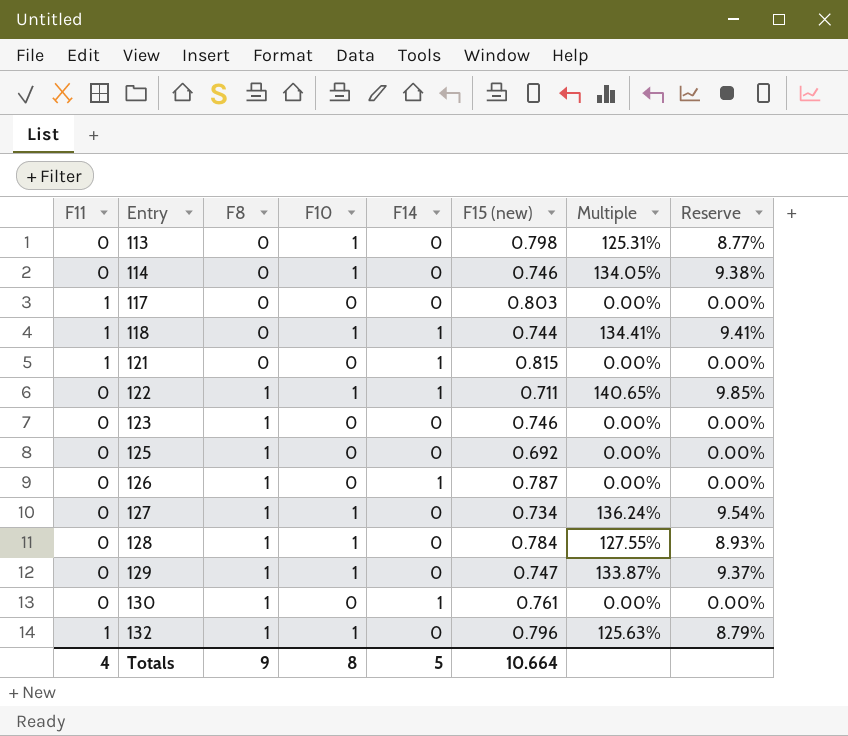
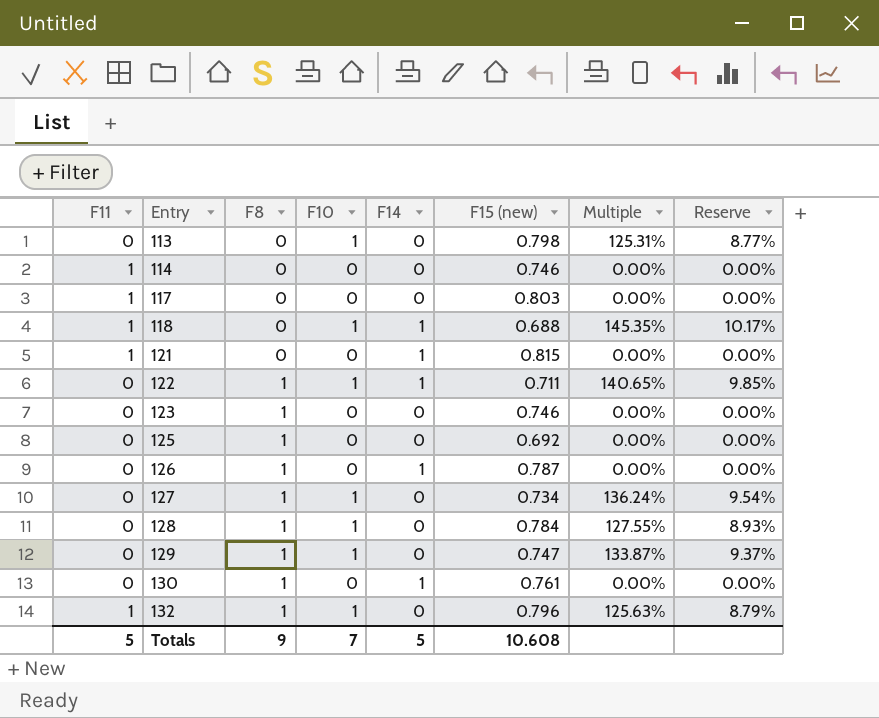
114 | F11: 0 -> 1
114 | F10: 1 -> 0
114 | Multiple: 134.05% -> 0.00%
114 | Reserve: 9.38% -> 0.00%
118 | F15 (new): 0.744 -> 0.688
118 | Multiple: 134.41% -> 145.35%
118 | Reserve: 9.41% -> 10.17%
Totals | F11: 4 -> 5
Totals | F10: 8 -> 7
Totals | F15 (new): 10.664 -> 10.608

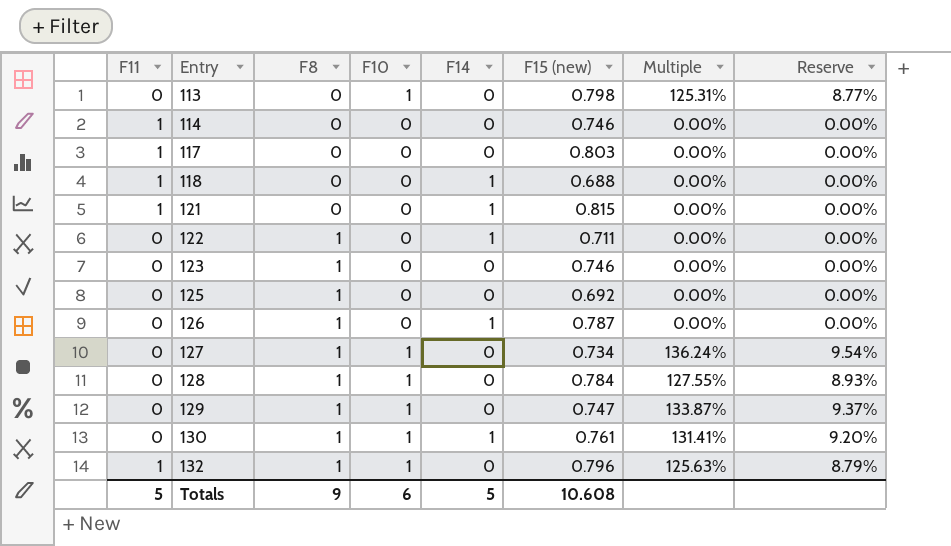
118 | F10: 1 -> 0
118 | Multiple: 145.35% -> 0.00%
118 | Reserve: 10.17% -> 0.00%
122 | F10: 1 -> 0
122 | Multiple: 140.65% -> 0.00%
122 | Reserve: 9.85% -> 0.00%
130 | F10: 0 -> 1
130 | Multiple: 0.00% -> 131.41%
130 | Reserve: 0.00% -> 9.20%
Totals | F10: 7 -> 6

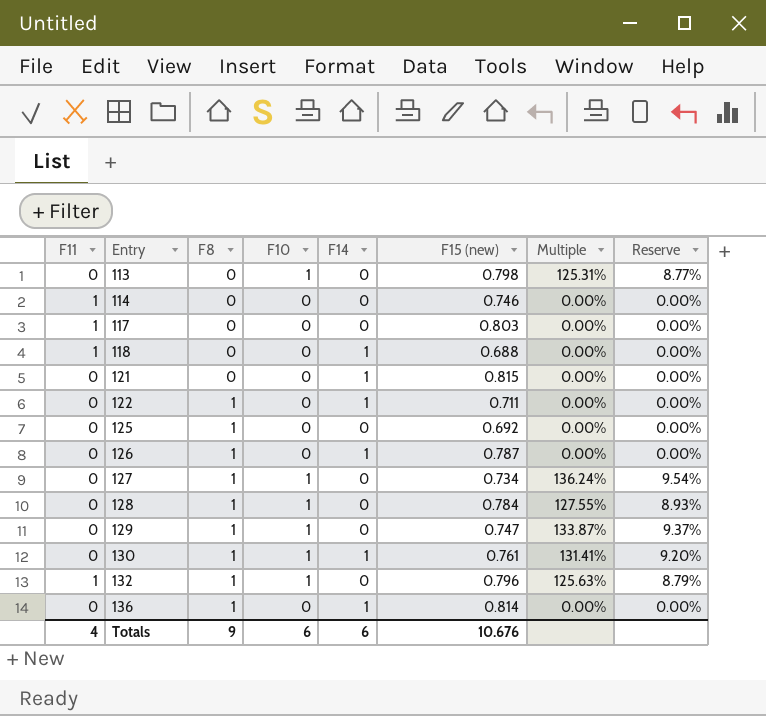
row 123: 0 | 1 | 0 | 0 | 0.746 | 0.00% | 0.00% -> none
121 | F11: 1 -> 0
row 136: none -> 0 | 1 | 0 | 1 | 0.814 | 0.00% | 0.00%
Totals | F11: 5 -> 4
Totals | F14: 5 -> 6
Totals | F15 (new): 10.608 -> 10.676

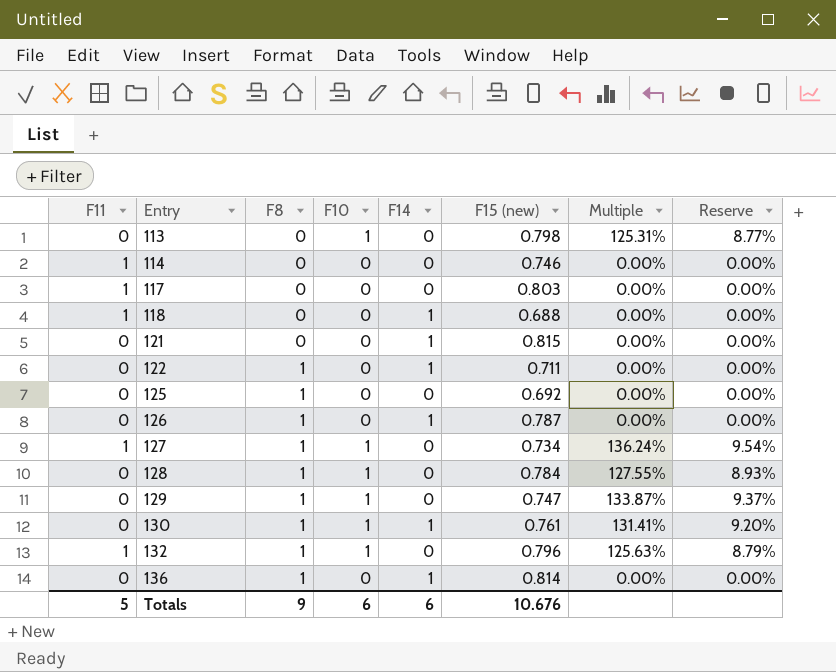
127 | F11: 0 -> 1
Totals | F11: 4 -> 5

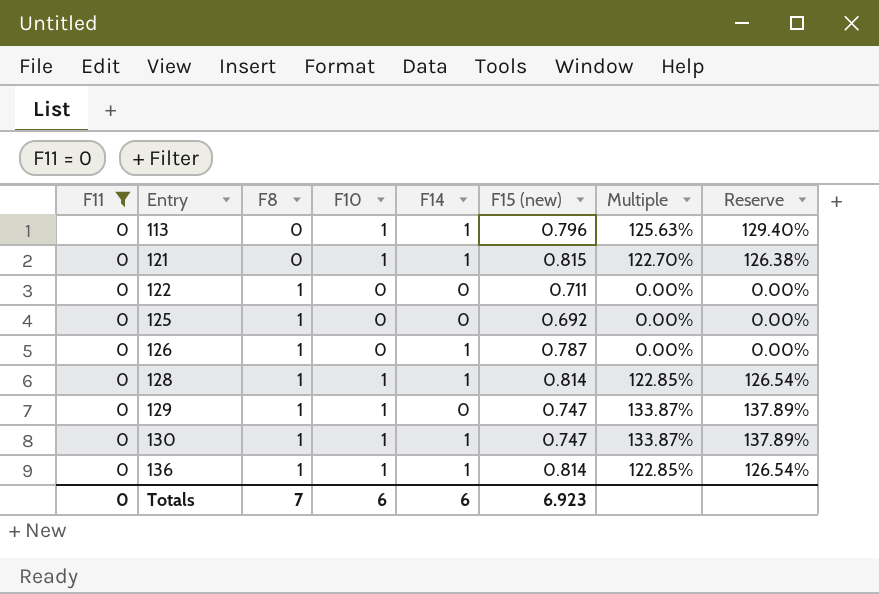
filter: none -> F11 = 0
column Reserve | formula: [Multiple] * 0.07 -> [Multiple] * 1.03
113 | F14: 0 -> 1
113 | F15 (new): 0.798 -> 0.796
113 | Multiple: 125.31% -> 125.63%
121 | F10: 0 -> 1
121 | Multiple: 0.00% -> 122.70%
122 | F14: 1 -> 0
128 | F14: 0 -> 1
128 | F15 (new): 0.784 -> 0.814
128 | Multiple: 127.55% -> 122.85%
130 | F15 (new): 0.761 -> 0.747
130 | Multiple: 131.41% -> 133.87%
136 | F10: 0 -> 1
136 | Multiple: 0.00% -> 122.85%
Totals | F11: 5 -> 0
Totals | F8: 9 -> 7
Totals | F15 (new): 10.676 -> 6.923

